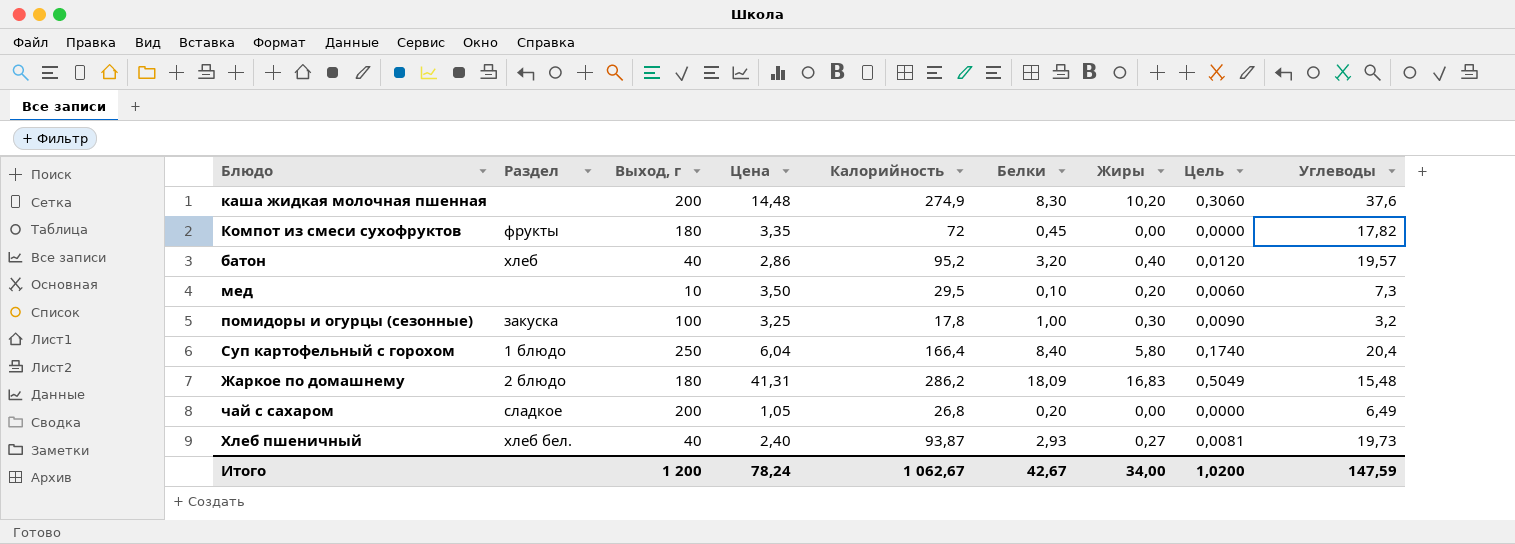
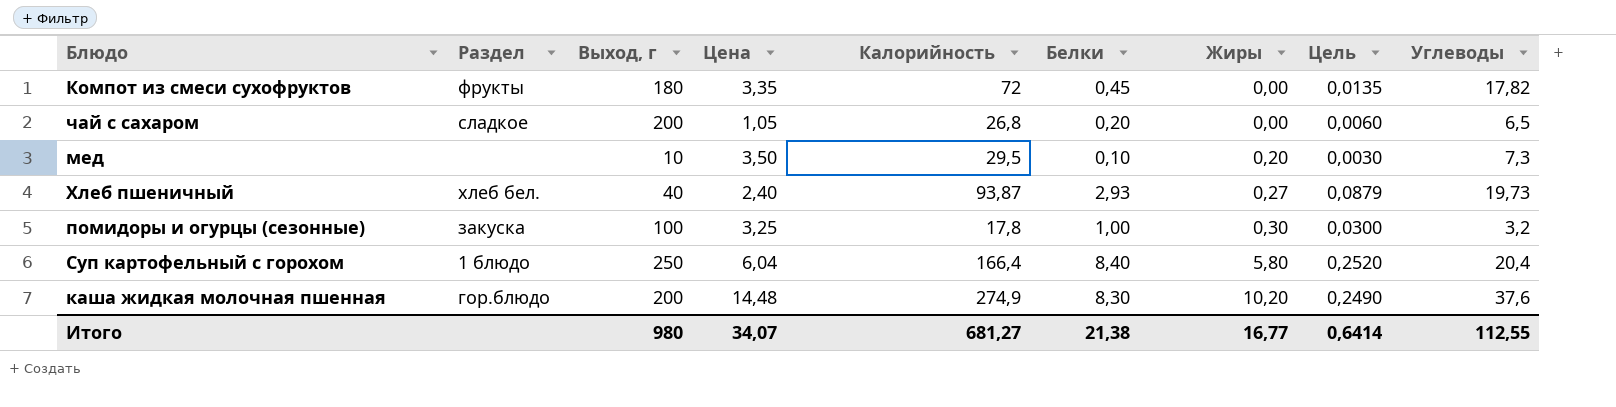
row order: none -> Жиры ascending
column Цель | formula: [Жиры] * 0,03 -> [Белки] * 0,03
row батон: хлеб | 40 | 2,86 | 95,2 | 3,20 | 0,40 | 0,0120 | 19,57 -> none
row Жаркое по домашнему: 2 блюдо | 180 | 41,31 | 286,2 | 18,09 | 16,83 | 0,5049 | 15,48 -> none
чай с сахаром | Углеводы: 6,49 -> 6,5
каша жидкая молочная пшенная | Раздел: none -> гор.блюдо
Итого | Выход, г: 1 200 -> 980
Итого | Цена: 78,24 -> 34,07
Итого | Калорийность: 1 062,67 -> 681,27
Итого | Белки: 42,67 -> 21,38
Итого | Жиры: 34,00 -> 16,77
Итого | Цель: 1,0200 -> 0,6414
Итого | Углеводы: 147,59 -> 112,55

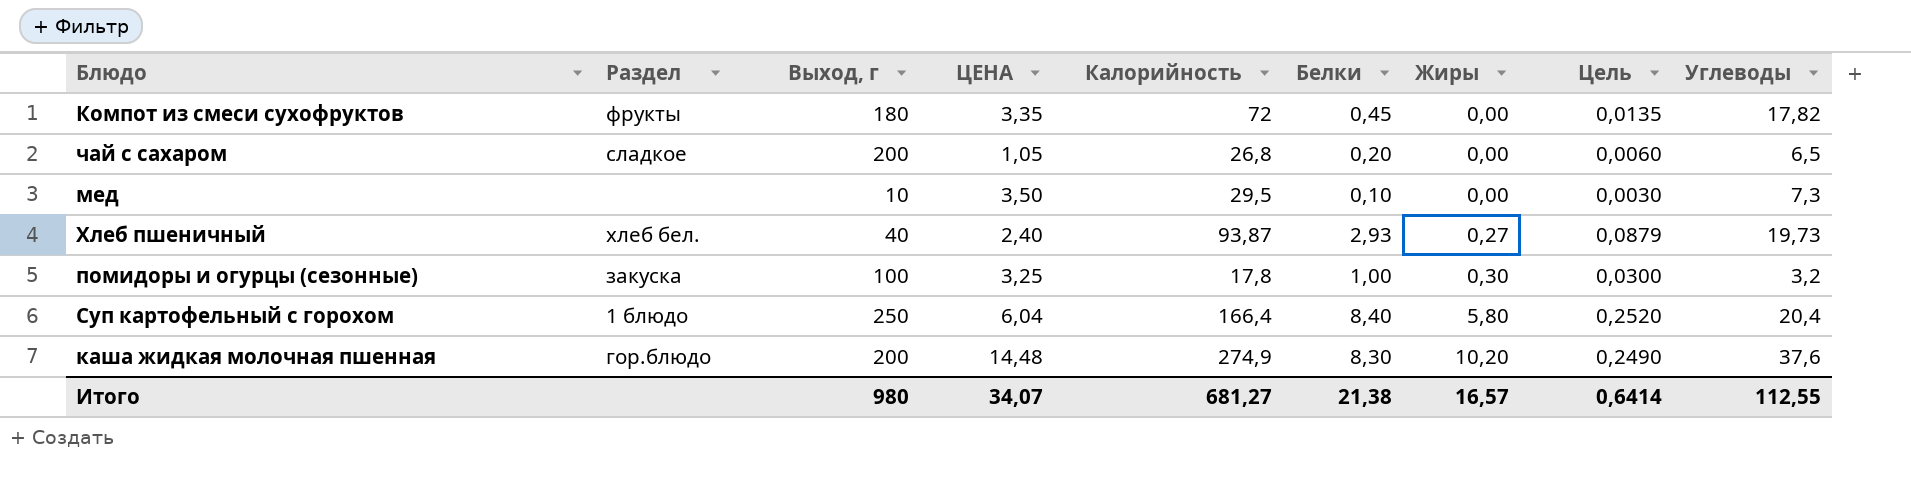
column name: Цена -> ЦЕНА
мед | Жиры: 0,20 -> 0,00
Итого | Жиры: 16,77 -> 16,57

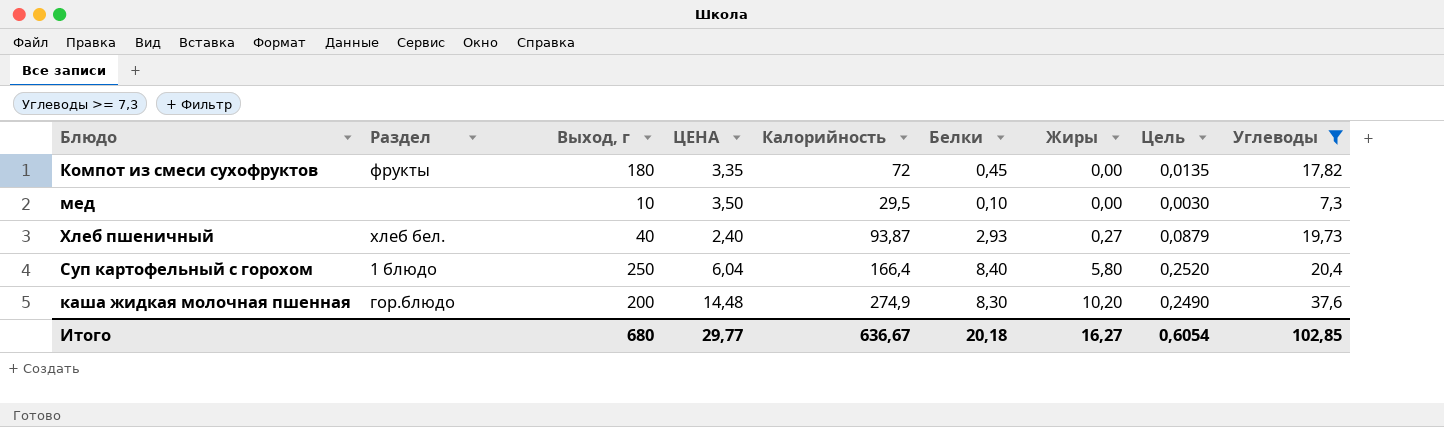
filter: none -> Углеводы >= 7,3
Итого | Выход, г: 980 -> 680
Итого | ЦЕНА: 34,07 -> 29,77
Итого | Калорийность: 681,27 -> 636,67
Итого | Белки: 21,38 -> 20,18
Итого | Жиры: 16,57 -> 16,27
Итого | Цель: 0,6414 -> 0,6054
Итого | Углеводы: 112,55 -> 102,85

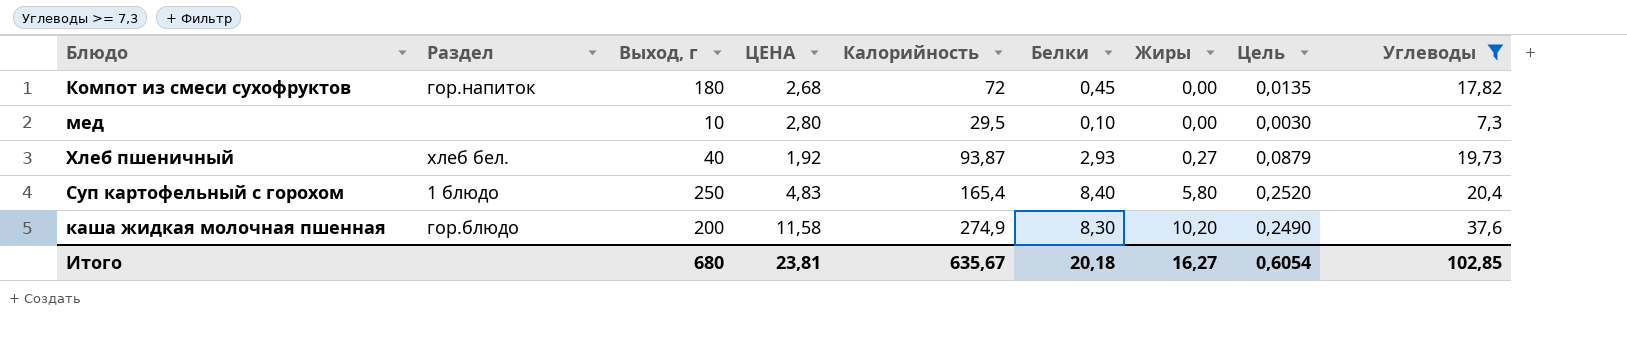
Компот из смеси сухофруктов | Раздел: фрукты -> гор.напиток
Компот из смеси сухофруктов | ЦЕНА: 3,35 -> 2,68
мед | ЦЕНА: 3,50 -> 2,80
Хлеб пшеничный | ЦЕНА: 2,40 -> 1,92
Суп картофельный с горохом | ЦЕНА: 6,04 -> 4,83
Суп картофельный с горохом | Калорийность: 166,4 -> 165,4
каша жидкая молочная пшенная | ЦЕНА: 14,48 -> 11,58
Итого | ЦЕНА: 29,77 -> 23,81
Итого | Калорийность: 636,67 -> 635,67

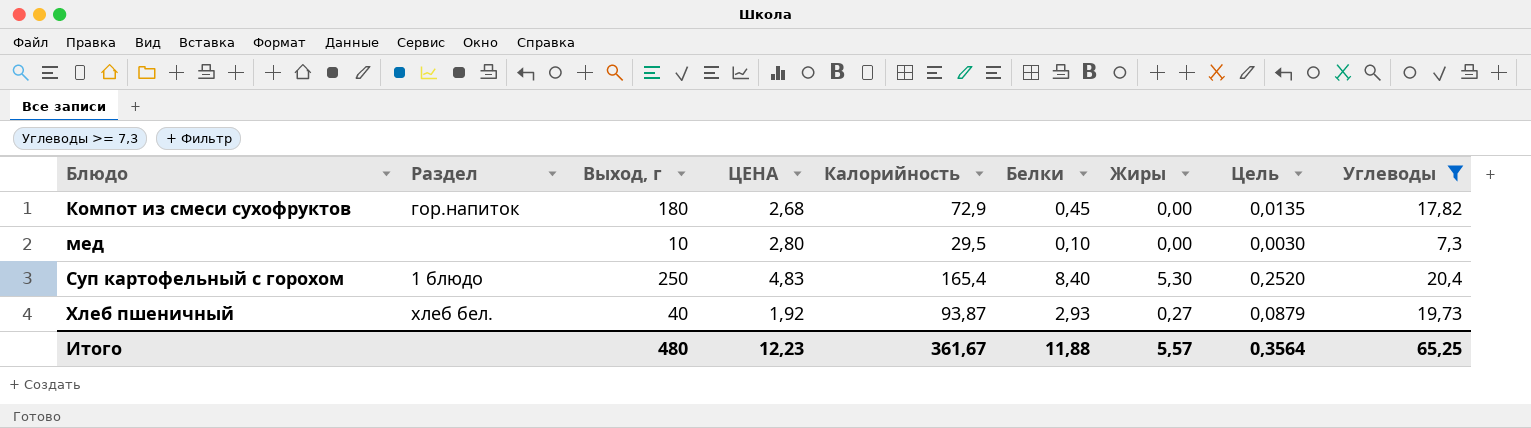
row order: Жиры ascending -> Блюдо ascending
row каша жидкая молочная пшенная: гор.блюдо | 200 | 11,58 | 274,9 | 8,30 | 10,20 | 0,2490 | 37,6 -> none
Компот из смеси сухофруктов | Калорийность: 72 -> 72,9
Суп картофельный с горохом | Жиры: 5,80 -> 5,30
Итого | Выход, г: 680 -> 480
Итого | ЦЕНА: 23,81 -> 12,23
Итого | Калорийность: 635,67 -> 361,67
Итого | Белки: 20,18 -> 11,88
Итого | Жиры: 16,27 -> 5,57
Итого | Цель: 0,6054 -> 0,3564
Итого | Углеводы: 102,85 -> 65,25

